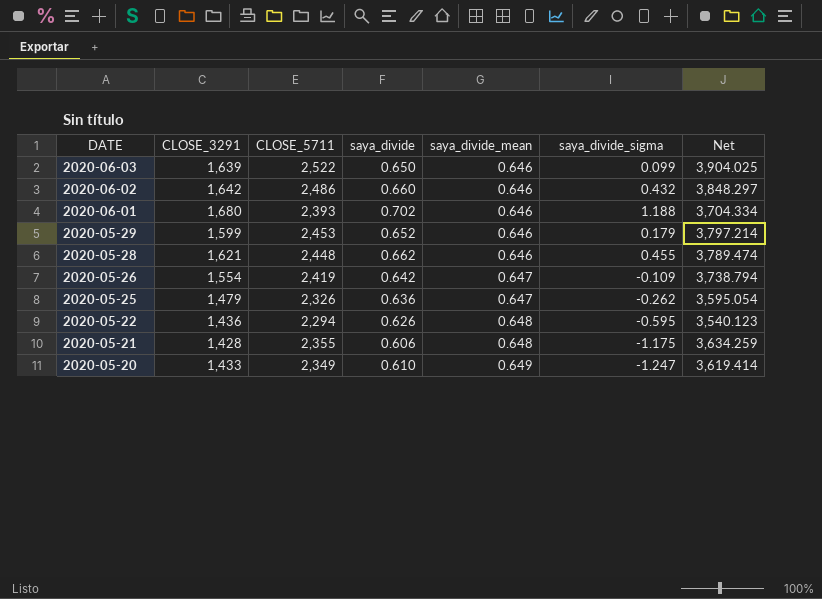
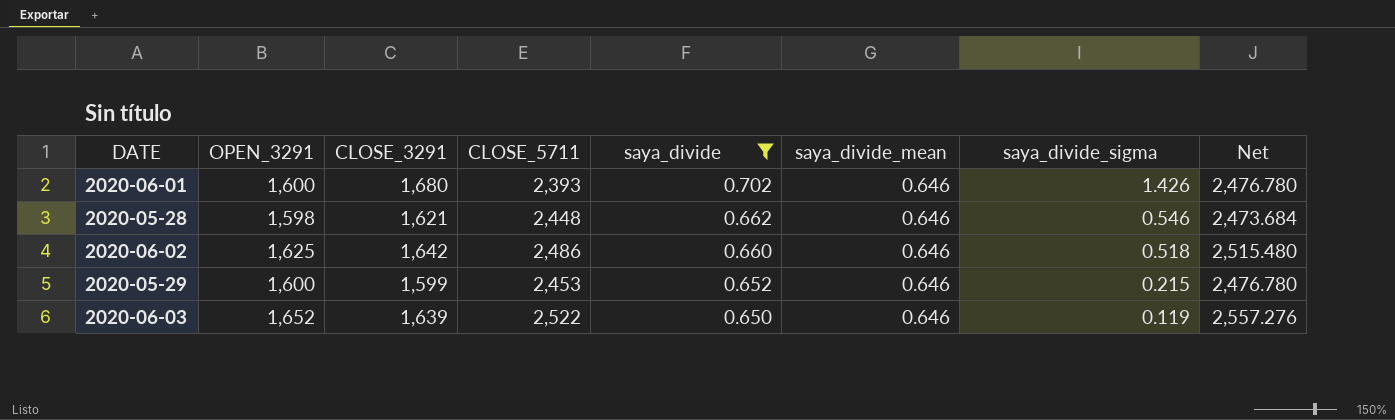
filter: none -> saya_divide >= 0.650
row order: DATE descending -> saya_divide descending
column OPEN_3291 | position: none -> 2
column Net | formula: [CLOSE_5711] / [saya_divide_mean] -> [OPEN_3291] / [saya_divide_mean]
2020-06-01 | saya_divide_sigma: 1.188 -> 1.426
2020-05-28 | saya_divide_sigma: 0.455 -> 0.546
2020-06-02 | saya_divide_sigma: 0.432 -> 0.518
2020-05-29 | saya_divide_sigma: 0.179 -> 0.215
2020-06-03 | saya_divide_sigma: 0.099 -> 0.119

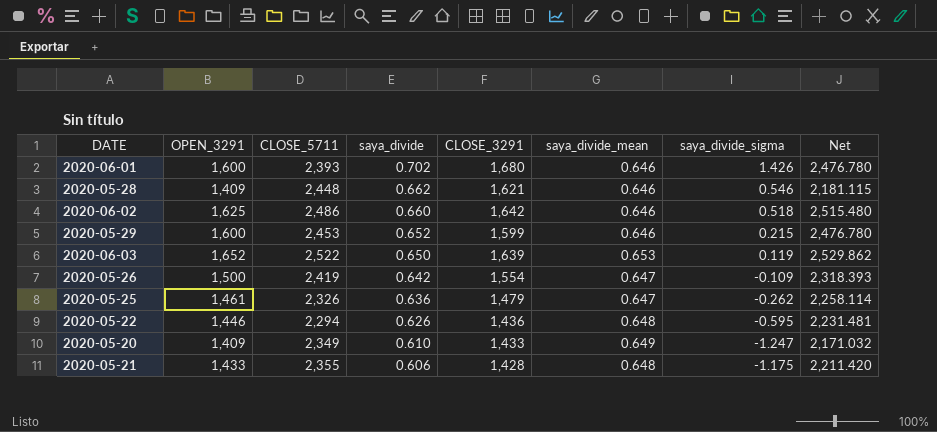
filter: saya_divide >= 0.650 -> none
column CLOSE_3291 | position: 3 -> 5
2020-05-28 | OPEN_3291: 1,598 -> 1,409
2020-05-28 | Net: 2,473.684 -> 2,181.115
2020-06-03 | saya_divide_mean: 0.646 -> 0.653
2020-06-03 | Net: 2,557.276 -> 2,529.862

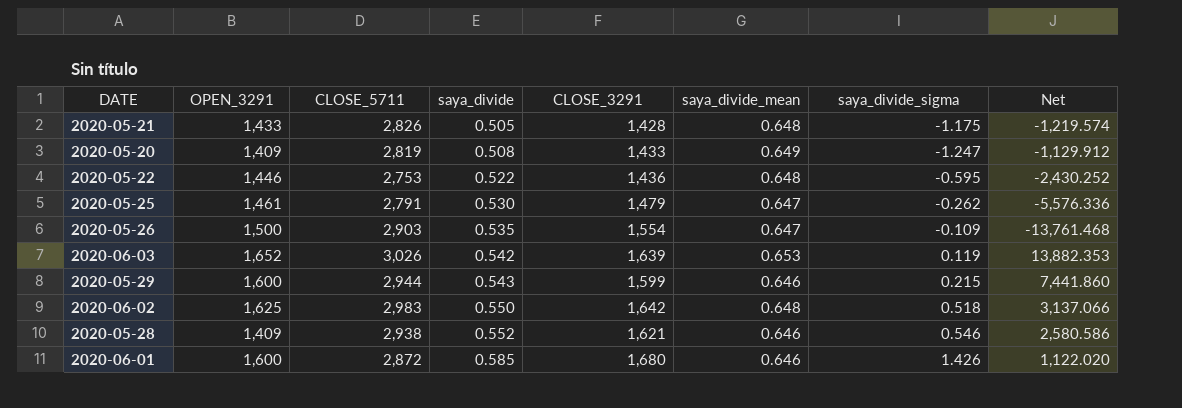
row order: saya_divide descending -> saya_divide ascending
column Net | formula: [OPEN_3291] / [saya_divide_mean] -> [OPEN_3291] / [saya_divide_sigma]
2020-05-21 | CLOSE_5711: 2,355 -> 2,826
2020-05-21 | saya_divide: 0.606 -> 0.505
2020-05-20 | CLOSE_5711: 2,349 -> 2,819
2020-05-20 | saya_divide: 0.610 -> 0.508
2020-05-22 | CLOSE_5711: 2,294 -> 2,753
2020-05-22 | saya_divide: 0.626 -> 0.522
2020-05-25 | CLOSE_5711: 2,326 -> 2,791
2020-05-25 | saya_divide: 0.636 -> 0.530
2020-05-26 | CLOSE_5711: 2,419 -> 2,903
2020-05-26 | saya_divide: 0.642 -> 0.535
2020-06-03 | CLOSE_5711: 2,522 -> 3,026
2020-06-03 | saya_divide: 0.650 -> 0.542
2020-05-29 | CLOSE_5711: 2,453 -> 2,944
2020-05-29 | saya_divide: 0.652 -> 0.543
2020-06-02 | CLOSE_5711: 2,486 -> 2,983
2020-06-02 | saya_divide: 0.660 -> 0.550
2020-06-02 | saya_divide_mean: 0.646 -> 0.648
2020-05-28 | CLOSE_5711: 2,448 -> 2,938
2020-05-28 | saya_divide: 0.662 -> 0.552
2020-06-01 | CLOSE_5711: 2,393 -> 2,872
2020-06-01 | saya_divide: 0.702 -> 0.585

